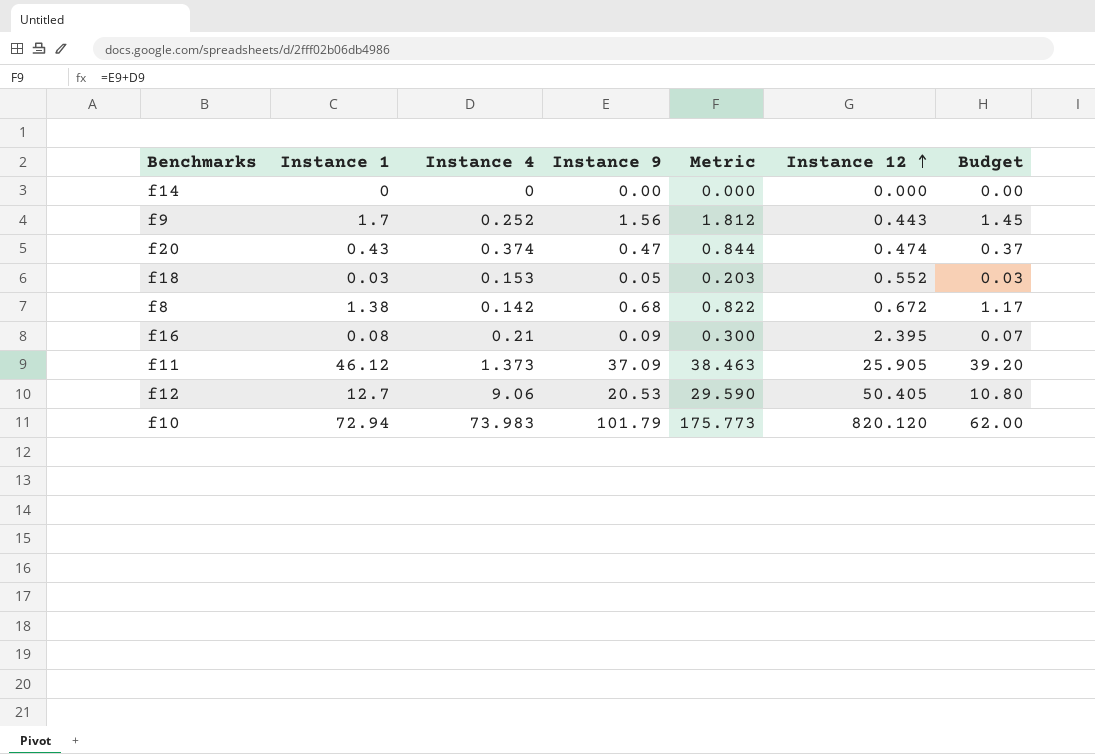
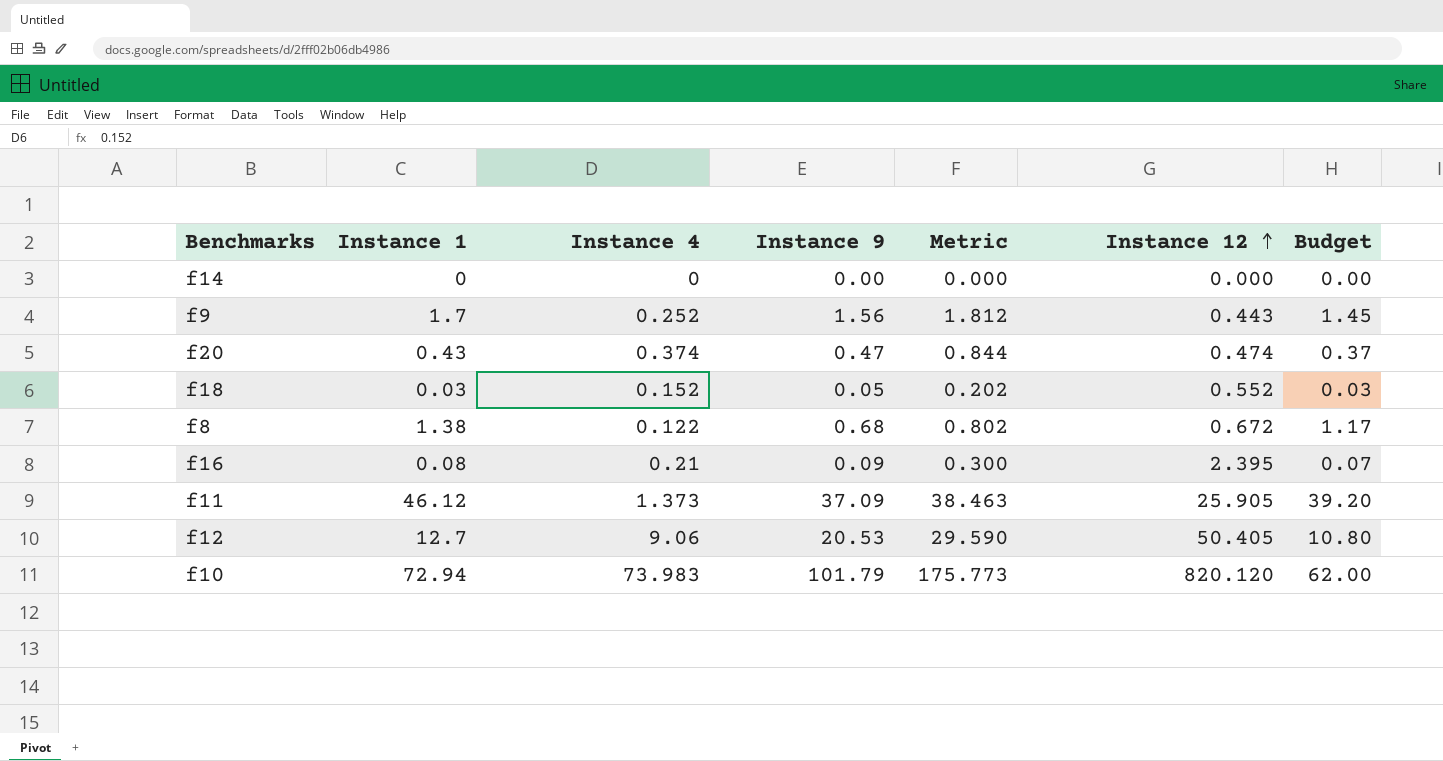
f18 | Instance 4: 0.153 -> 0.152
f18 | Metric: 0.203 -> 0.202
f8 | Instance 4: 0.142 -> 0.122
f8 | Metric: 0.822 -> 0.802

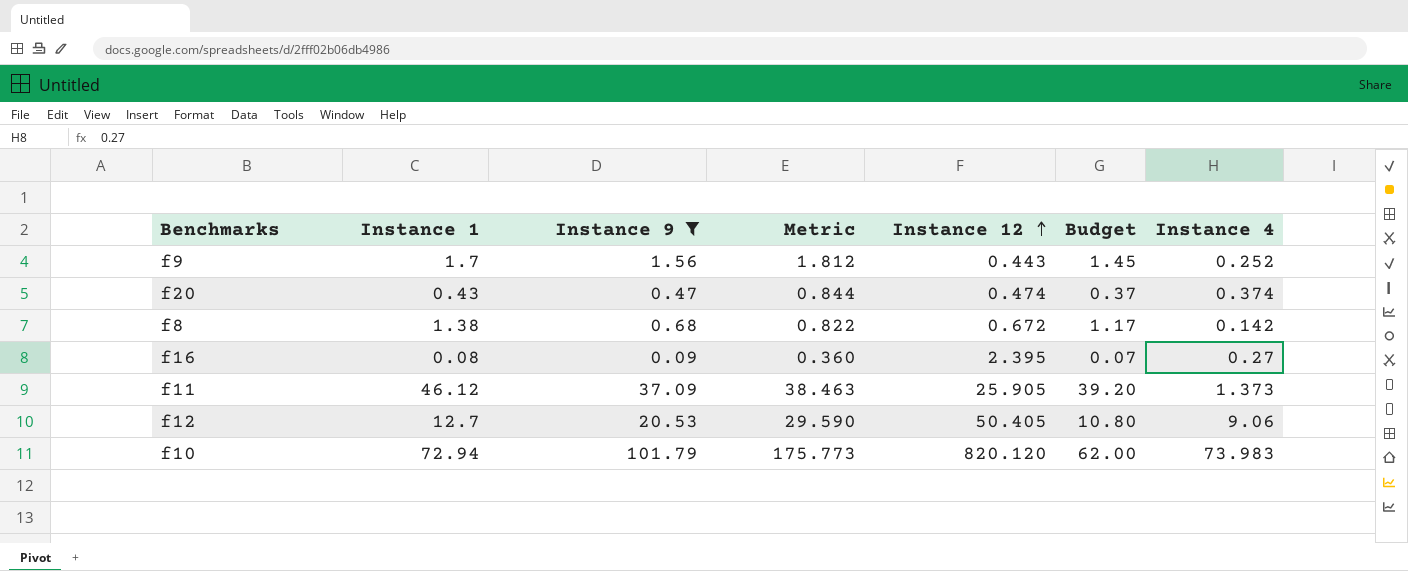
filter: none -> Instance 9 >= 0.09
column Instance 4 | position: 3 -> 7
f8 | Metric: 0.802 -> 0.822
f8 | Instance 4: 0.122 -> 0.142
f16 | Metric: 0.300 -> 0.360
f16 | Instance 4: 0.21 -> 0.27

